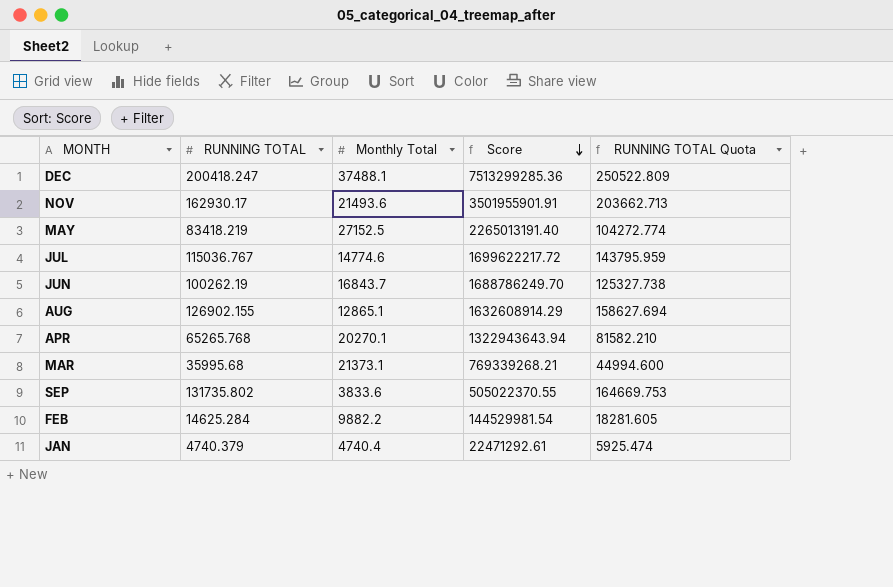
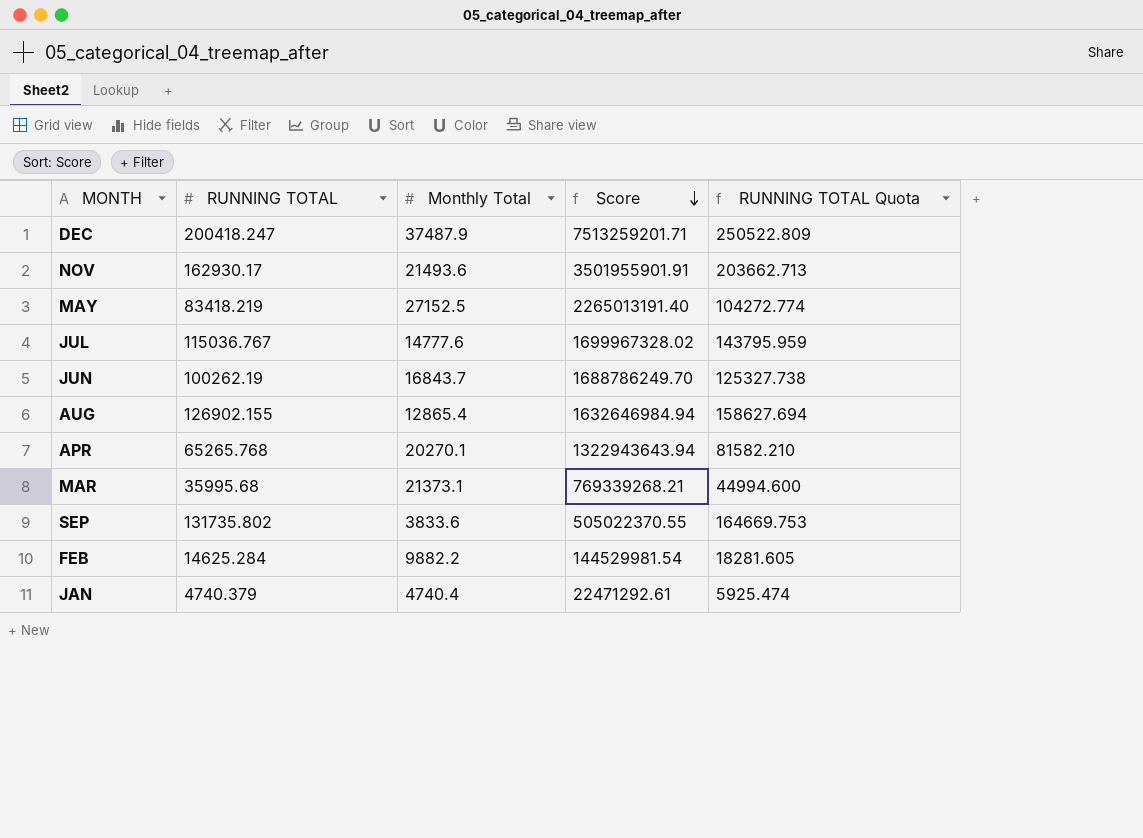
DEC | Monthly Total: 37488.1 -> 37487.9
DEC | Score: 7513299285.36 -> 7513259201.71
JUL | Monthly Total: 14774.6 -> 14777.6
JUL | Score: 1699622217.72 -> 1699967328.02
AUG | Monthly Total: 12865.1 -> 12865.4
AUG | Score: 1632608914.29 -> 1632646984.94

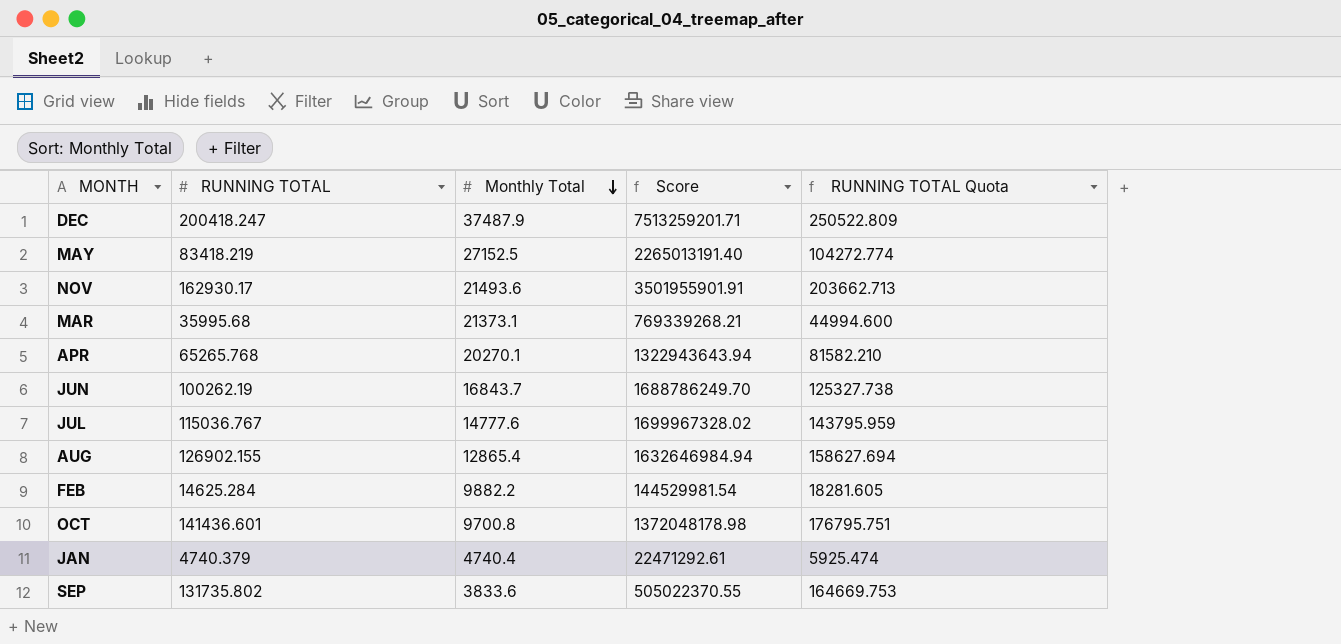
row order: Score descending -> Monthly Total descending
row OCT: none -> 141436.601 | 9700.8 | 1372048178.98 | 176795.751

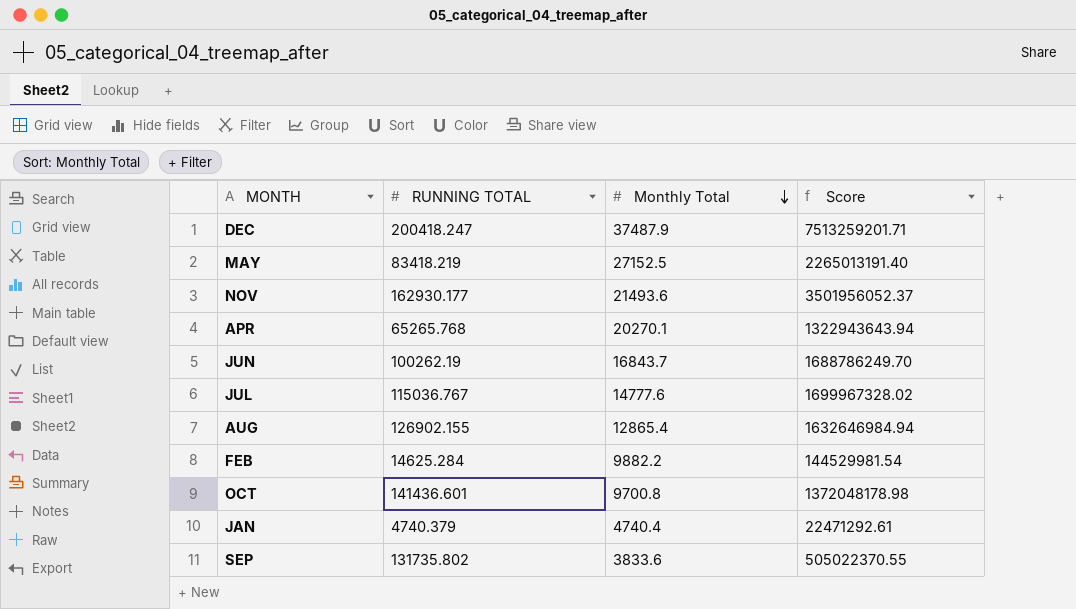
column RUNNING TOTAL Quota | formula: [RUNNING TOTAL] * 1.25 -> none
row MAR: 35995.68 | 21373.1 | 769339268.21 | 44994.600 -> none
NOV | RUNNING TOTAL: 162930.17 -> 162930.177
NOV | Score: 3501955901.91 -> 3501956052.37

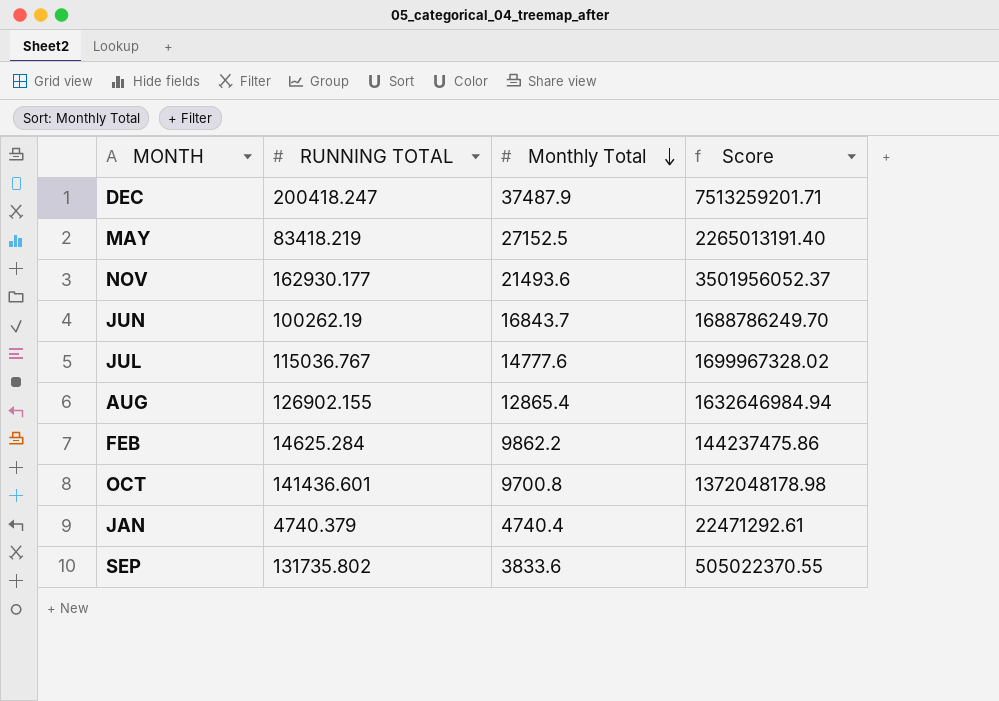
row APR: 65265.768 | 20270.1 | 1322943643.94 -> none
FEB | Monthly Total: 9882.2 -> 9862.2
FEB | Score: 144529981.54 -> 144237475.86

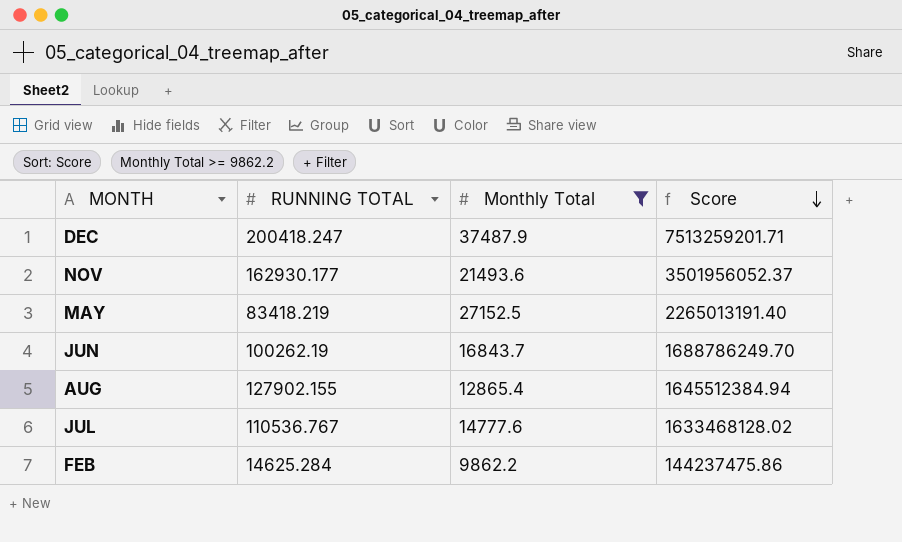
filter: none -> Monthly Total >= 9862.2
row order: Monthly Total descending -> Score descending
AUG | RUNNING TOTAL: 126902.155 -> 127902.155
AUG | Score: 1632646984.94 -> 1645512384.94
JUL | RUNNING TOTAL: 115036.767 -> 110536.767
JUL | Score: 1699967328.02 -> 1633468128.02

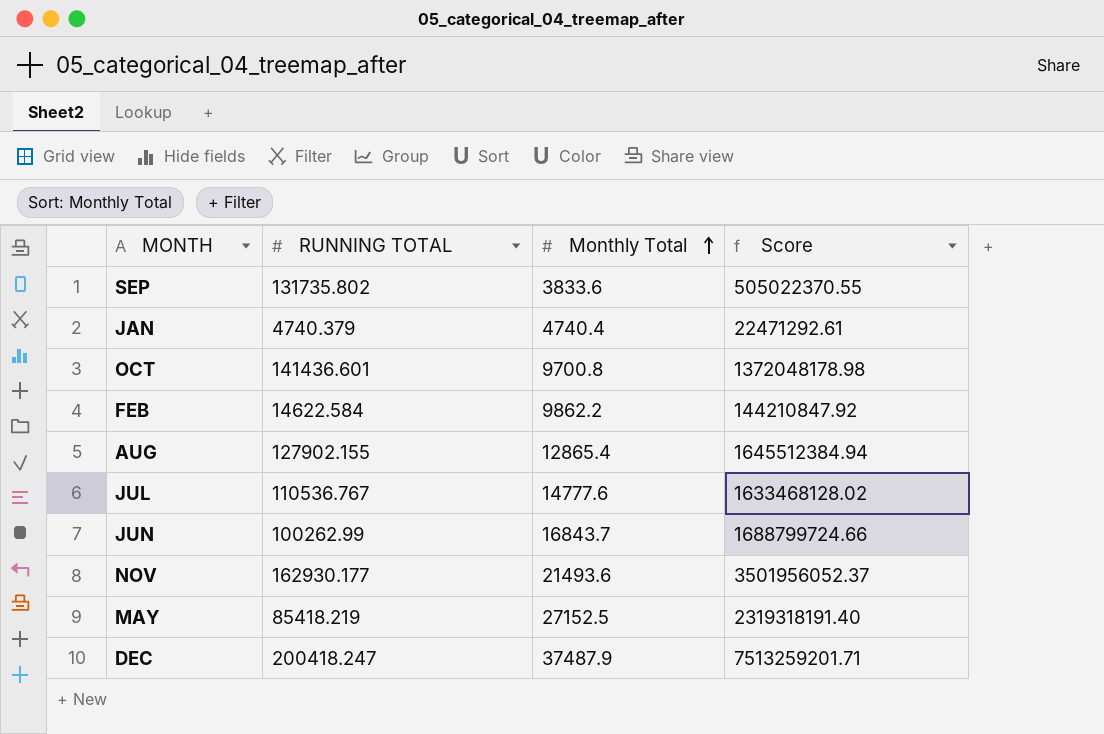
filter: Monthly Total >= 9862.2 -> none
row order: Score descending -> Monthly Total ascending
FEB | RUNNING TOTAL: 14625.284 -> 14622.584
FEB | Score: 144237475.86 -> 144210847.92
JUN | RUNNING TOTAL: 100262.19 -> 100262.99
JUN | Score: 1688786249.70 -> 1688799724.66
MAY | RUNNING TOTAL: 83418.219 -> 85418.219
MAY | Score: 2265013191.40 -> 2319318191.40

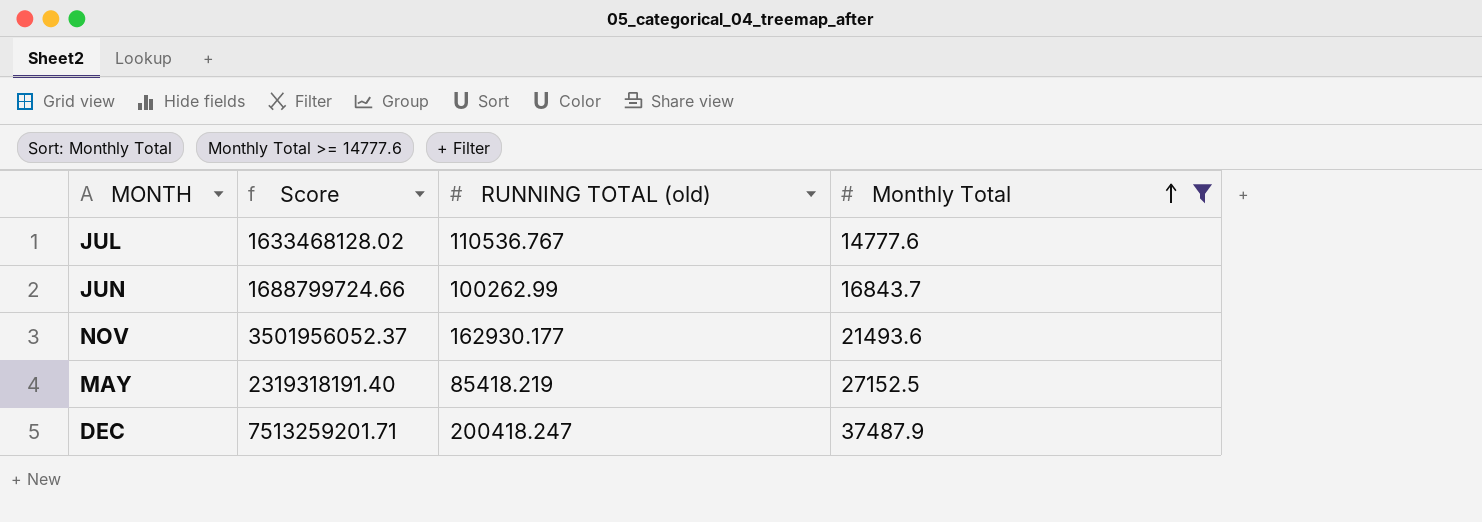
filter: none -> Monthly Total >= 14777.6
column Score | position: 4 -> 2
column name: RUNNING TOTAL -> RUNNING TOTAL (old)

